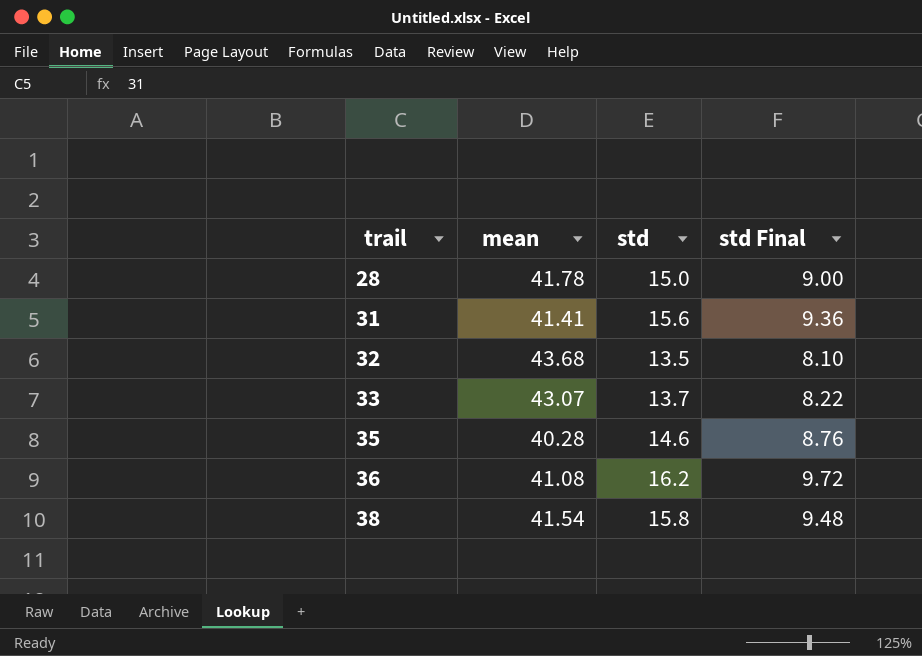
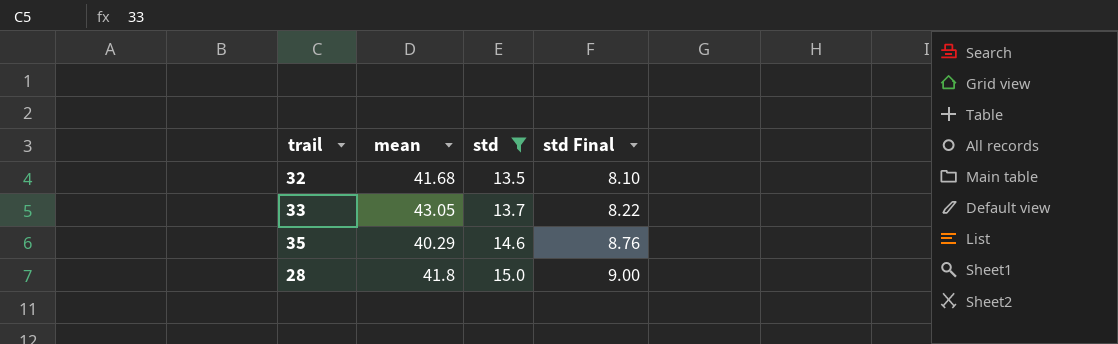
filter: none -> std <= 15.0
row order: trail ascending -> std ascending
32 | mean: 43.68 -> 41.68
33 | mean: 43.07 -> 43.05
35 | mean: 40.28 -> 40.29
28 | mean: 41.78 -> 41.8

